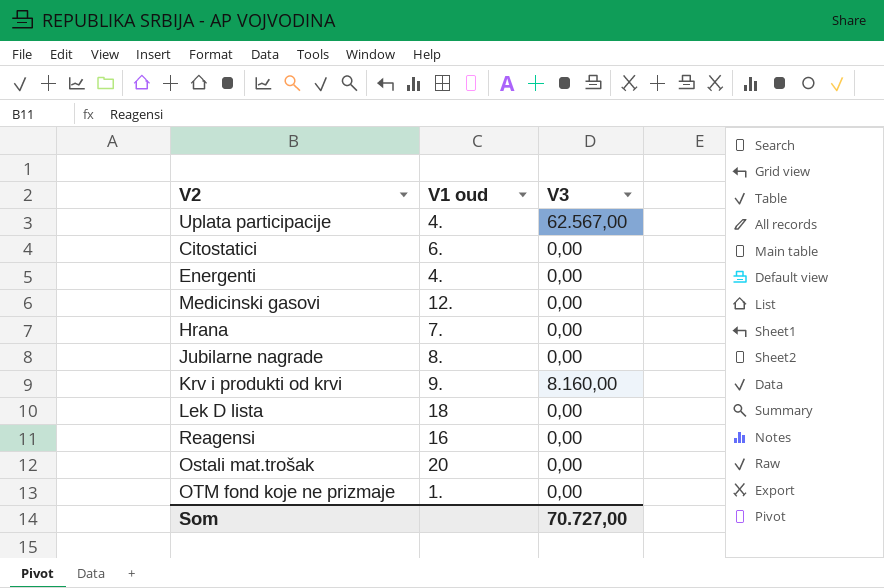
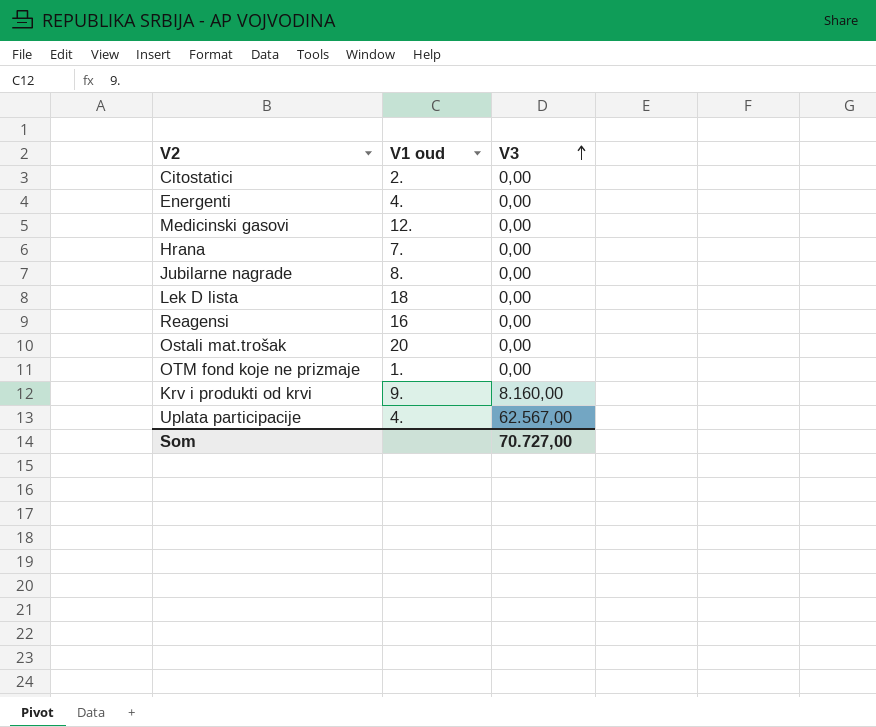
row order: none -> V3 ascending
Citostatici | V1 oud: 6. -> 2.

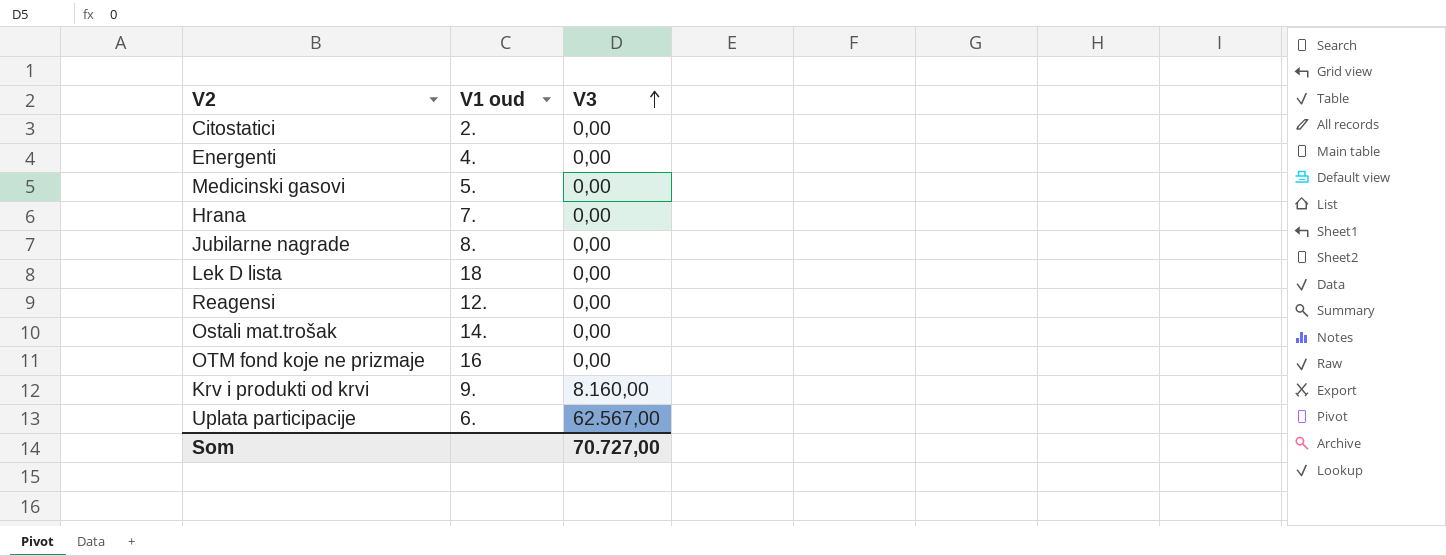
Medicinski gasovi | V1 oud: 12. -> 5.
Reagensi | V1 oud: 16 -> 12.
Ostali mat.trošak | V1 oud: 20 -> 14.
OTM fond koje ne prizmaje | V1 oud: 1. -> 16
Uplata participacije | V1 oud: 4. -> 6.

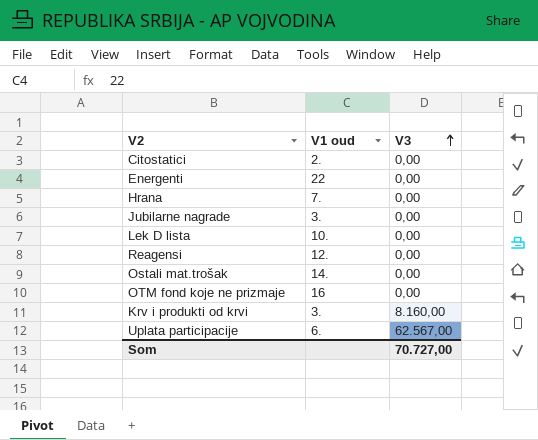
row Medicinski gasovi: 5. | 0,00 -> none
Energenti | V1 oud: 4. -> 22
Jubilarne nagrade | V1 oud: 8. -> 3.
Lek D lista | V1 oud: 18 -> 10.
Krv i produkti od krvi | V1 oud: 9. -> 3.

